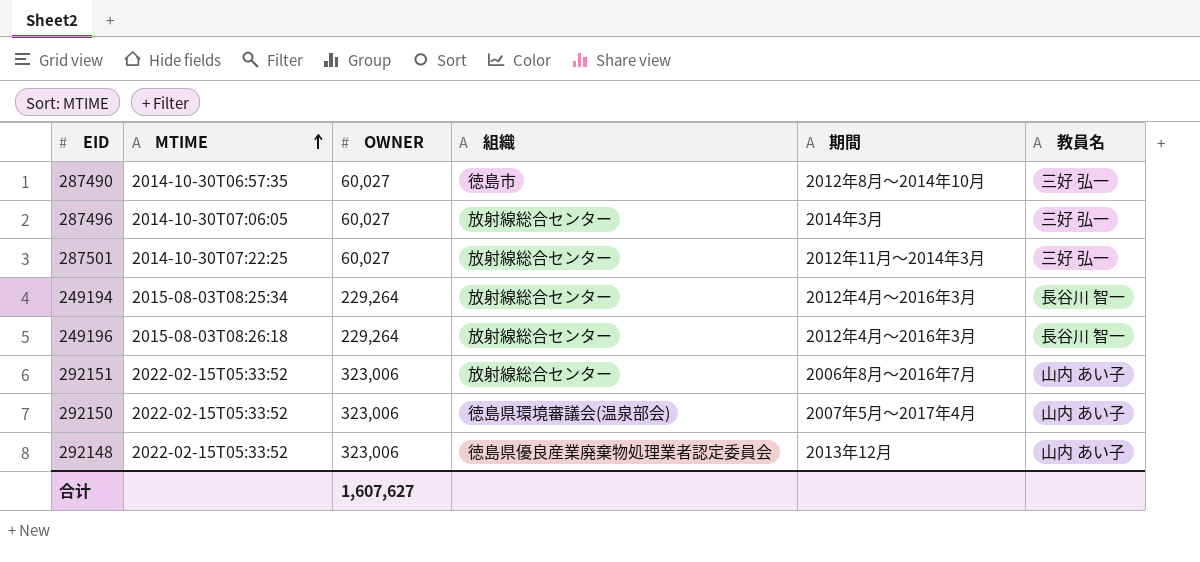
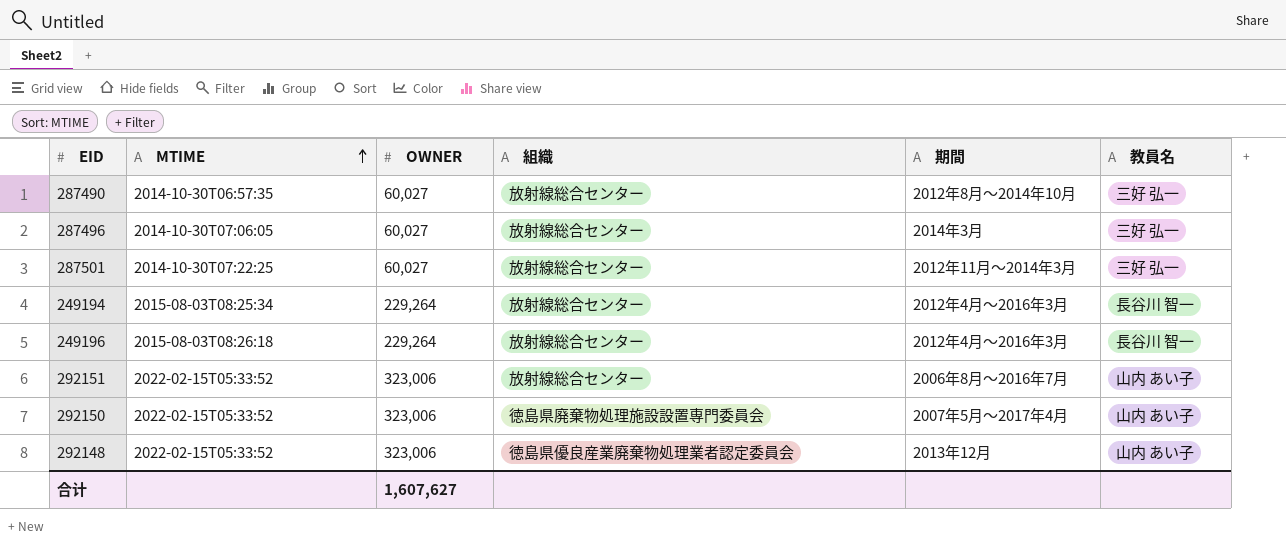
287490 | 組織: 徳島市 -> 放射線総合センター
292150 | 組織: 徳島県環境審議会(温泉部会) -> 徳島県廃棄物処理施設設置専門委員会

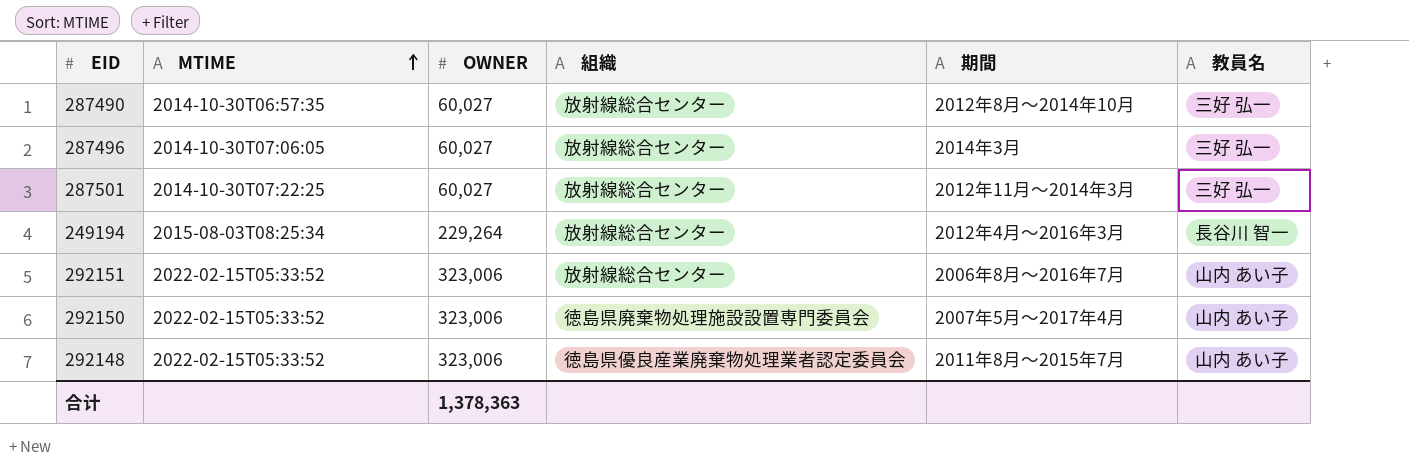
row 249196: 2015-08-03T08:26:18 | 229,264 | 放射線総合センター | 2012年4月〜2016年3月 | 長谷川 智一 -> none
292148 | 期間: 2013年12月 -> 2011年8月〜2015年7月
合计 | OWNER: 1,607,627 -> 1,378,363

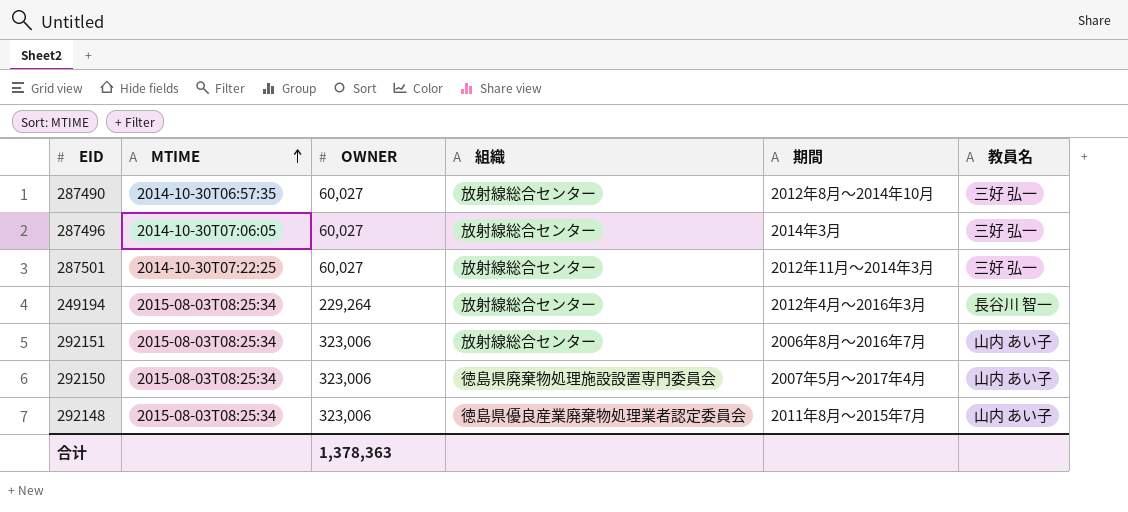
292151 | MTIME: 2022-02-15T05:33:52 -> 2015-08-03T08:25:34
292150 | MTIME: 2022-02-15T05:33:52 -> 2015-08-03T08:25:34
292148 | MTIME: 2022-02-15T05:33:52 -> 2015-08-03T08:25:34

